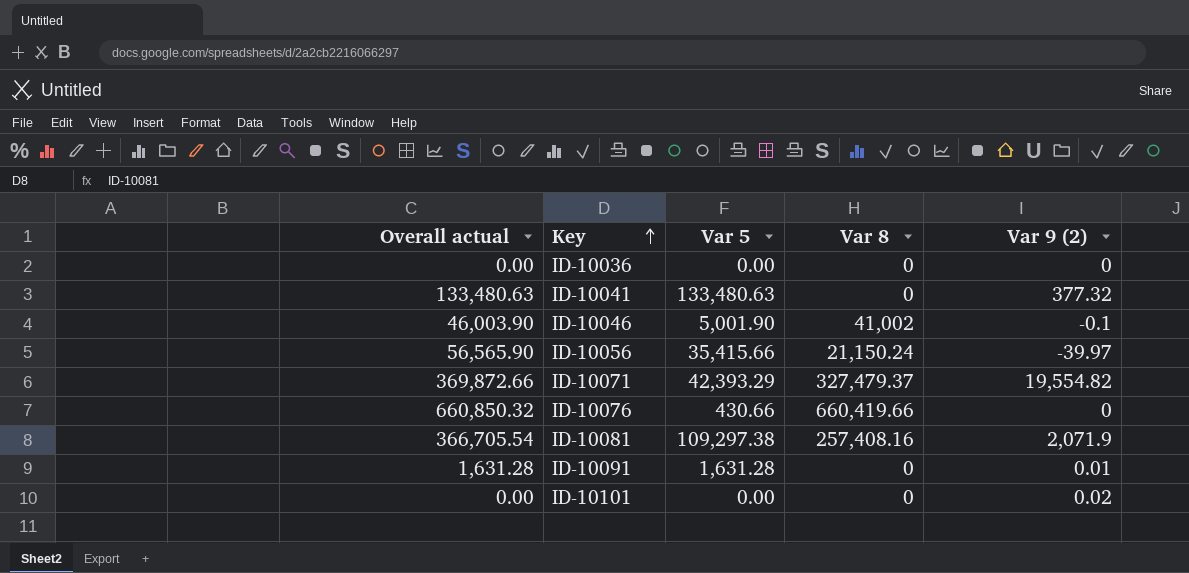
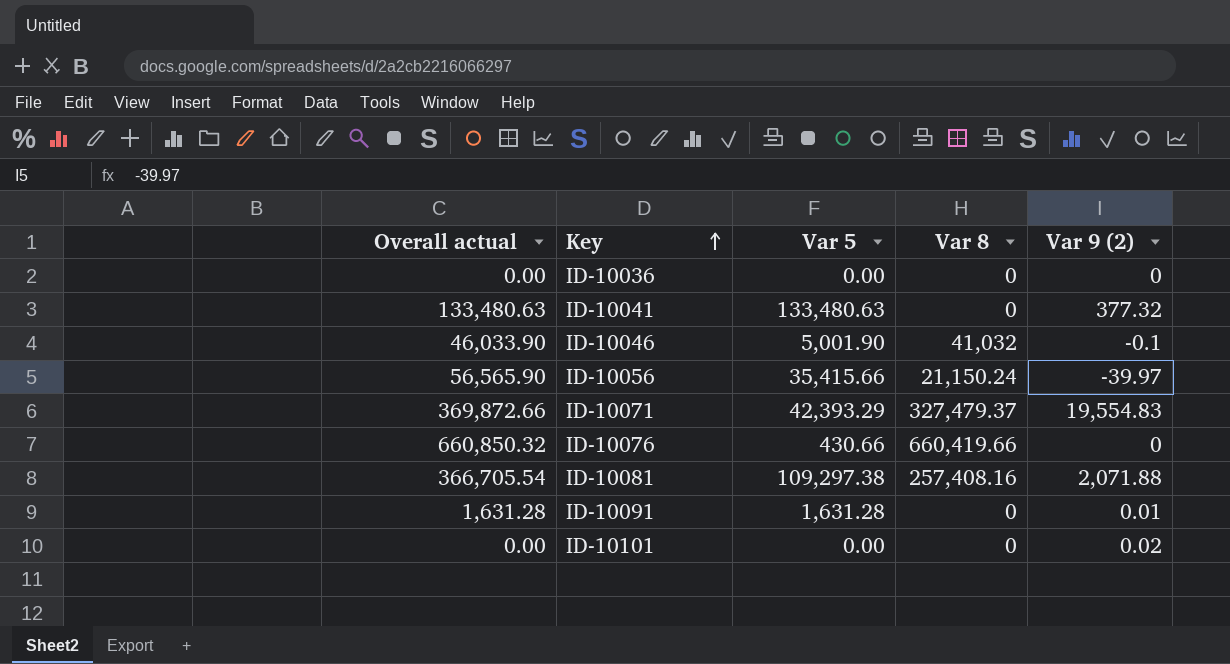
ID-10046 | Overall actual: 46,003.90 -> 46,033.90
ID-10046 | Var 8: 41,002 -> 41,032
ID-10071 | Var 9 (2): 19,554.82 -> 19,554.83
ID-10081 | Var 9 (2): 2,071.9 -> 2,071.88

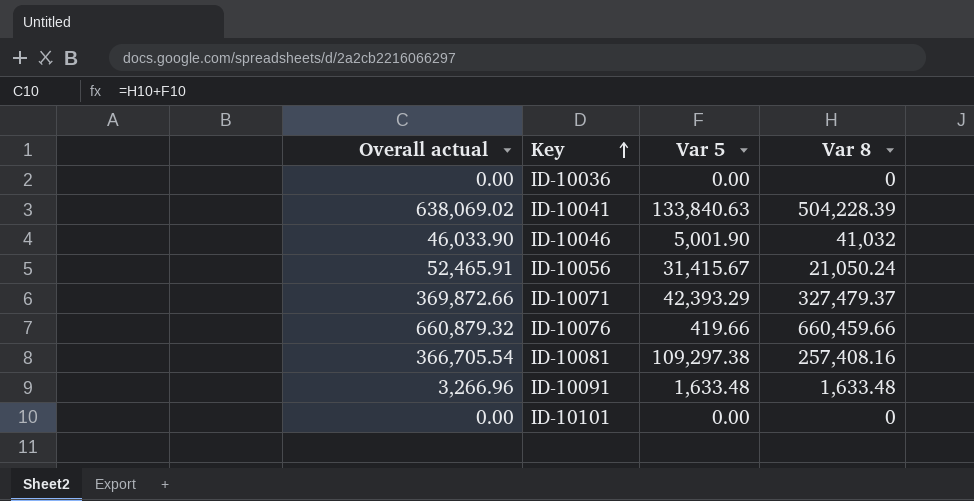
column Var 9 (2) | position: 5 -> none
ID-10041 | Overall actual: 133,480.63 -> 638,069.02
ID-10041 | Var 5: 133,480.63 -> 133,840.63
ID-10041 | Var 8: 0 -> 504,228.39
ID-10056 | Overall actual: 56,565.90 -> 52,465.91
ID-10056 | Var 5: 35,415.66 -> 31,415.67
ID-10056 | Var 8: 21,150.24 -> 21,050.24
ID-10076 | Overall actual: 660,850.32 -> 660,879.32
ID-10076 | Var 5: 430.66 -> 419.66
ID-10076 | Var 8: 660,419.66 -> 660,459.66
ID-10091 | Overall actual: 1,631.28 -> 3,266.96
ID-10091 | Var 5: 1,631.28 -> 1,633.48
ID-10091 | Var 8: 0 -> 1,633.48

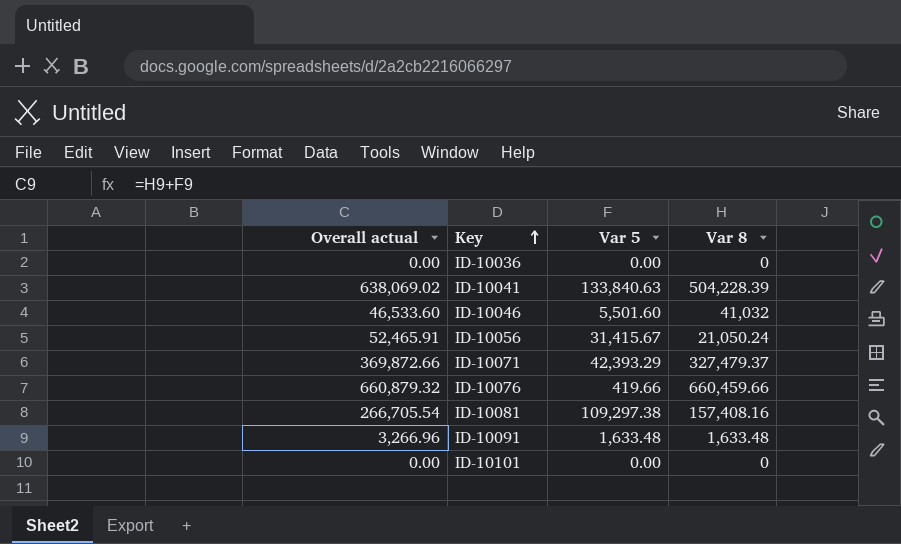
ID-10046 | Overall actual: 46,033.90 -> 46,533.60
ID-10046 | Var 5: 5,001.90 -> 5,501.60
ID-10081 | Overall actual: 366,705.54 -> 266,705.54
ID-10081 | Var 8: 257,408.16 -> 157,408.16

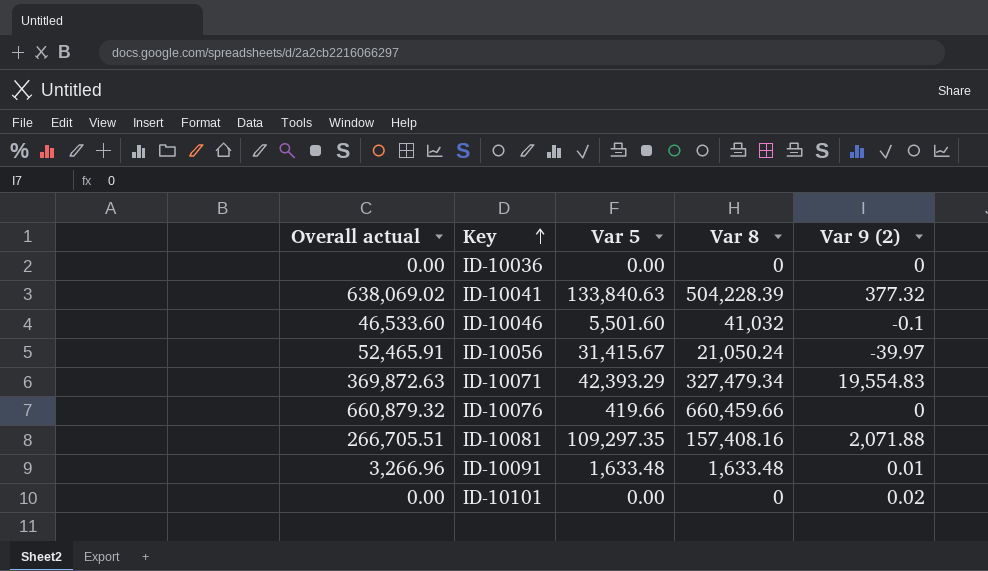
column Var 9 (2) | position: none -> 5
ID-10071 | Overall actual: 369,872.66 -> 369,872.63
ID-10071 | Var 8: 327,479.37 -> 327,479.34
ID-10081 | Overall actual: 266,705.54 -> 266,705.51
ID-10081 | Var 5: 109,297.38 -> 109,297.35

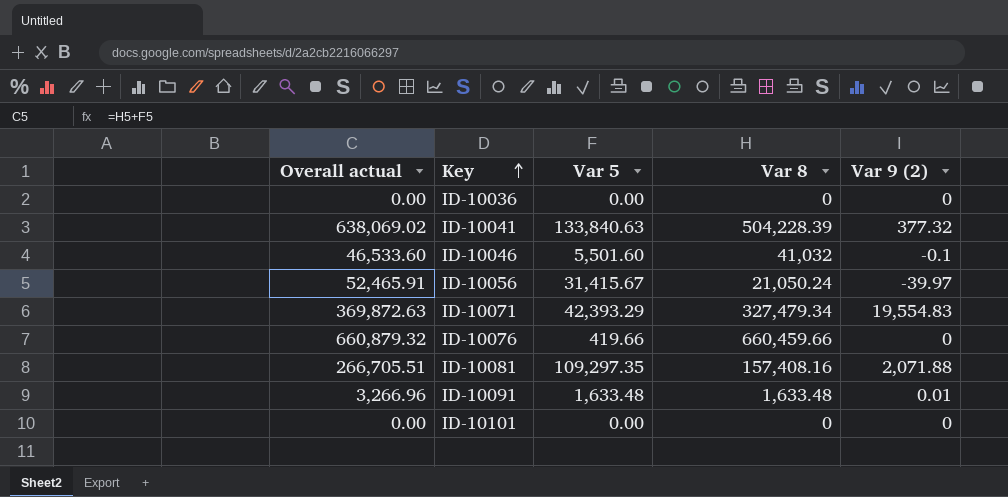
ID-10101 | Var 9 (2): 0.02 -> 0

